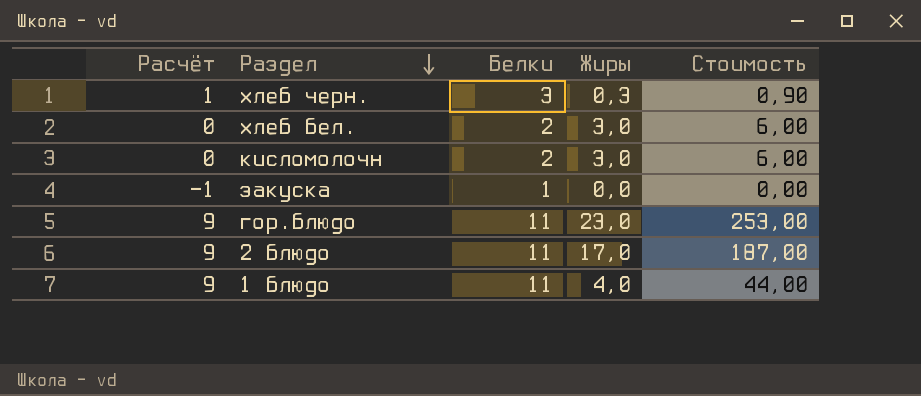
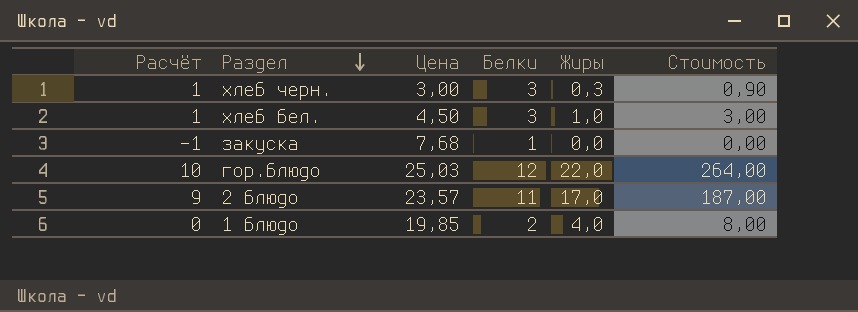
column Цена | position: none -> 3
row кисломолочн: 0 | 2 | 3,0 | 6,00 -> none
хлеб бел. | Расчёт: 0 -> 1
хлеб бел. | Белки: 2 -> 3
хлеб бел. | Жиры: 3,0 -> 1,0
хлеб бел. | Стоимость: 6,00 -> 3,00
гор.блюдо | Расчёт: 9 -> 10
гор.блюдо | Белки: 11 -> 12
гор.блюдо | Жиры: 23,0 -> 22,0
гор.блюдо | Стоимость: 253,00 -> 264,00
1 блюдо | Расчёт: 9 -> 0
1 блюдо | Белки: 11 -> 2
1 блюдо | Стоимость: 44,00 -> 8,00

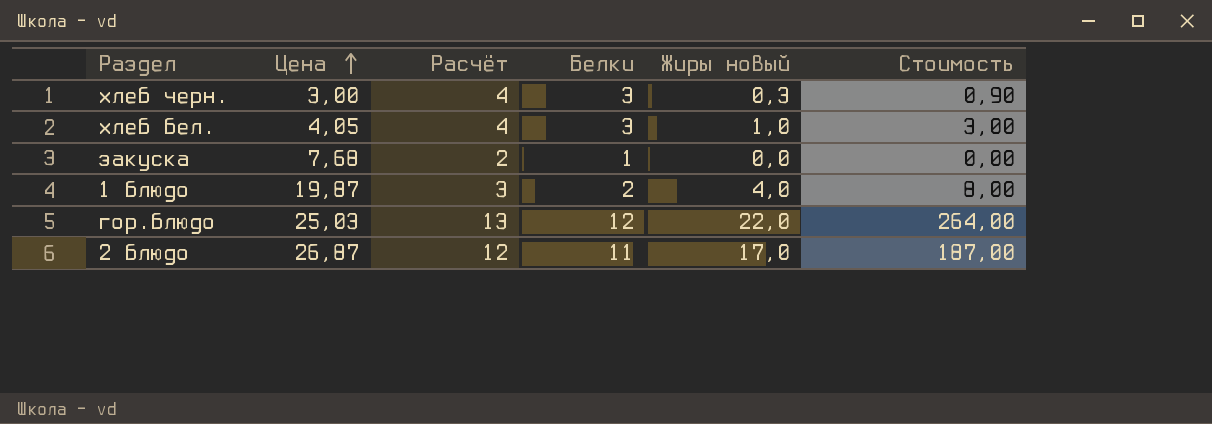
row order: Раздел descending -> Цена ascending
column Расчёт | formula: [Белки] - 2 -> [Белки] + 1
column Расчёт | position: 1 -> 3
column name: Жиры -> Жиры новый
хлеб бел. | Цена: 4,50 -> 4,05
1 блюдо | Цена: 19,85 -> 19,87
2 блюдо | Цена: 23,57 -> 26,87

